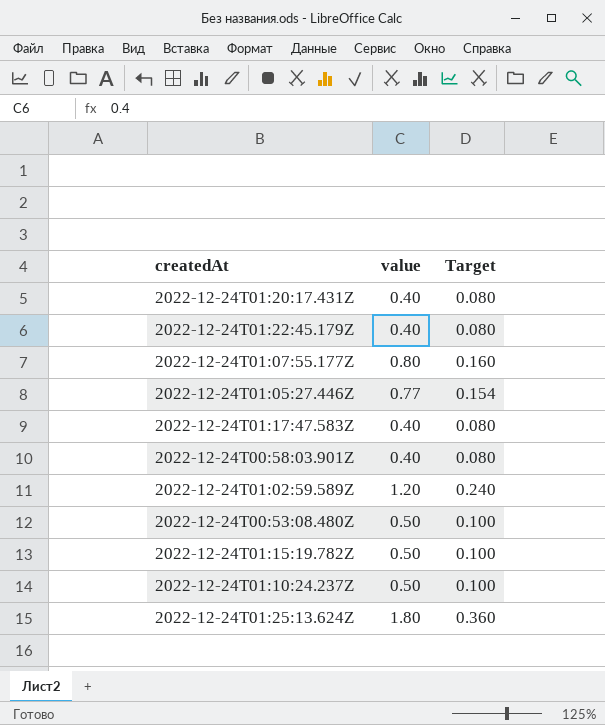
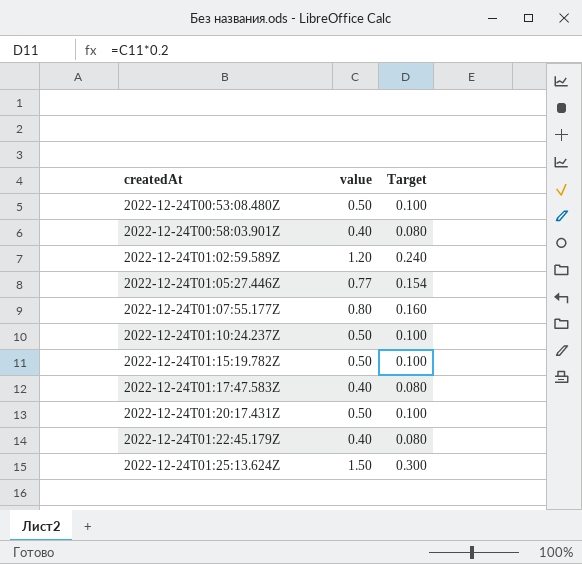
row order: none -> createdAt ascending
2022-12-24T01:20:17.431Z | value: 0.40 -> 0.50
2022-12-24T01:20:17.431Z | Target: 0.080 -> 0.100
2022-12-24T01:25:13.624Z | value: 1.80 -> 1.50
2022-12-24T01:25:13.624Z | Target: 0.360 -> 0.300

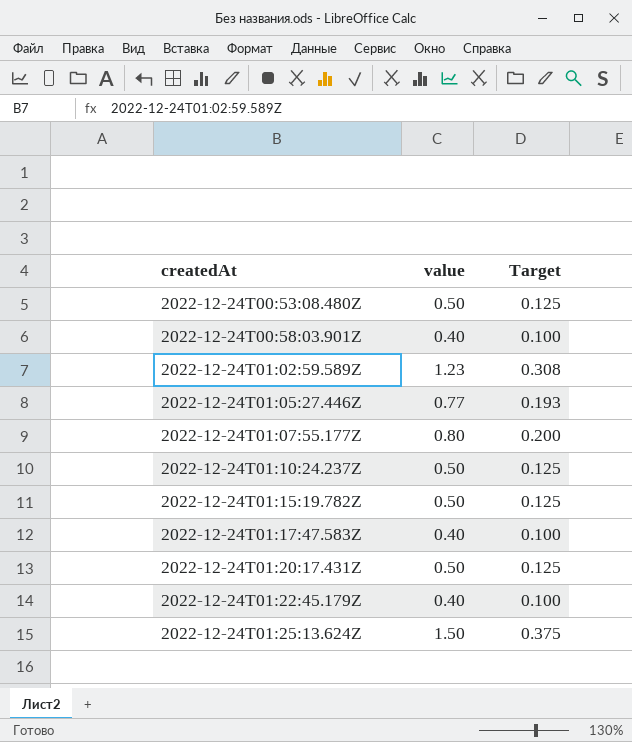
column Target | formula: [value] * 0.2 -> [value] * 0.25
2022-12-24T01:02:59.589Z | value: 1.20 -> 1.23

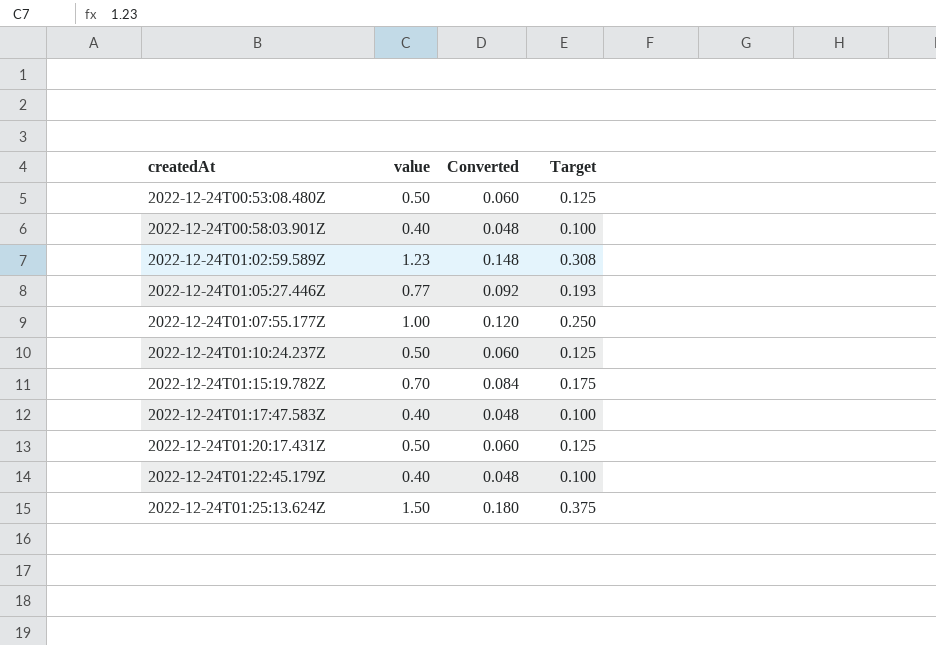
column Converted | formula: none -> [value] * 0.12
2022-12-24T01:07:55.177Z | value: 0.80 -> 1.00
2022-12-24T01:07:55.177Z | Target: 0.200 -> 0.250
2022-12-24T01:15:19.782Z | value: 0.50 -> 0.70
2022-12-24T01:15:19.782Z | Target: 0.125 -> 0.175

